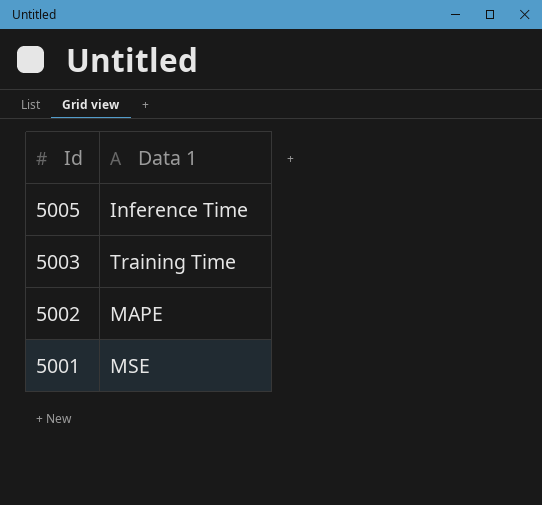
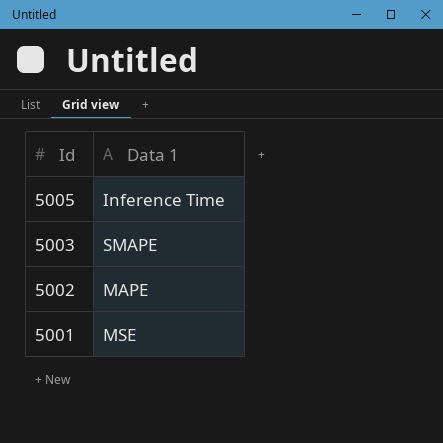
5003 | Data 1: Training Time -> SMAPE

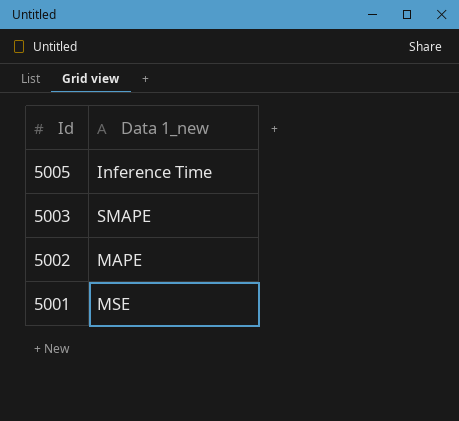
column name: Data 1 -> Data 1_new

